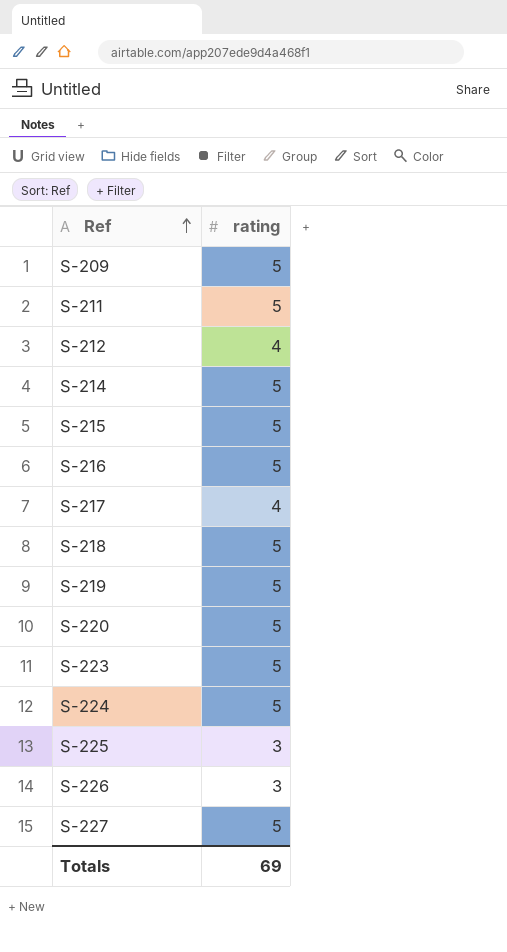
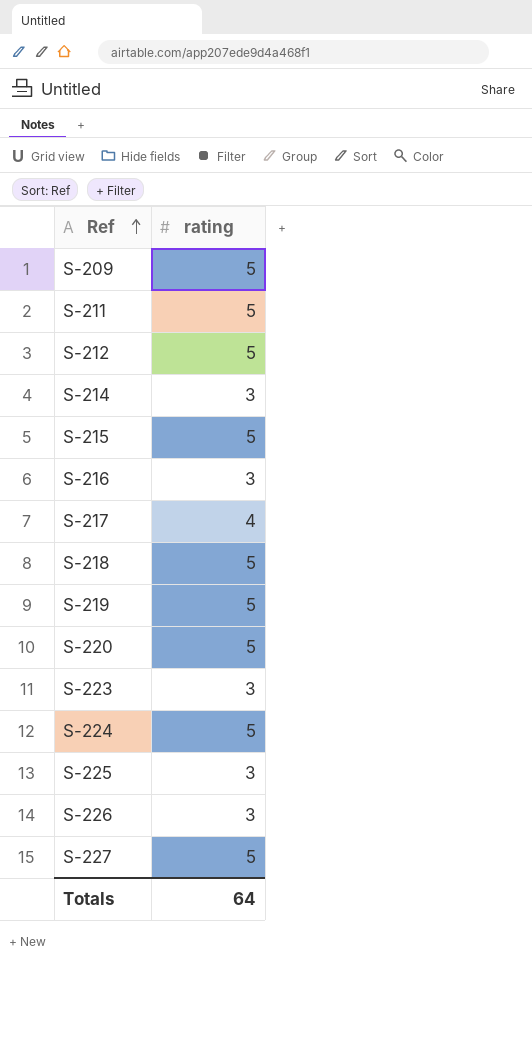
S-212 | rating: 4 -> 5
S-214 | rating: 5 -> 3
S-216 | rating: 5 -> 3
S-223 | rating: 5 -> 3
Totals | rating: 69 -> 64

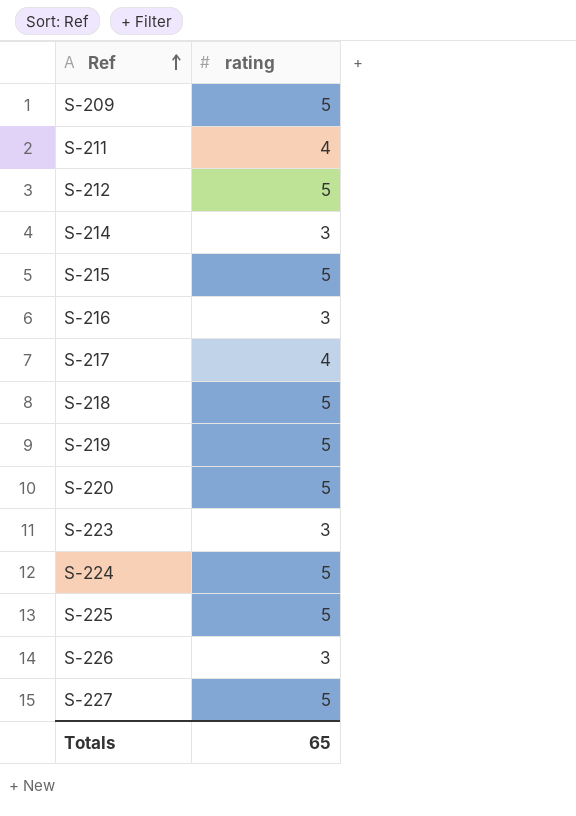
S-211 | rating: 5 -> 4
S-225 | rating: 3 -> 5
Totals | rating: 64 -> 65

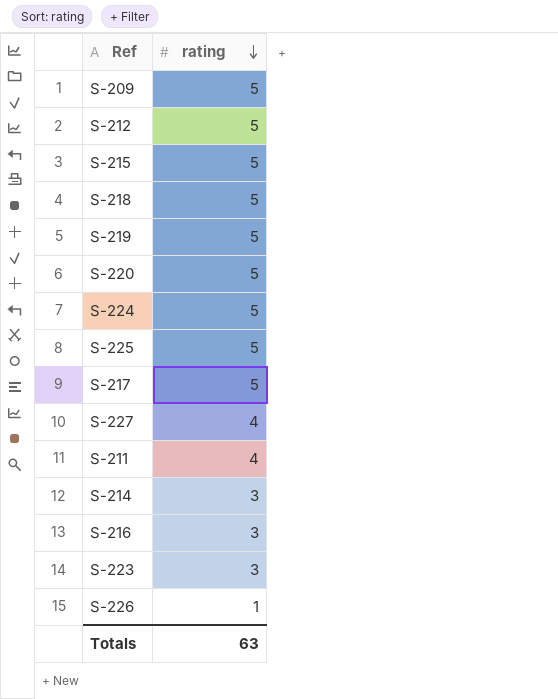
row order: Ref ascending -> rating descending
S-217 | rating: 4 -> 5
S-227 | rating: 5 -> 4
S-226 | rating: 3 -> 1
Totals | rating: 65 -> 63

